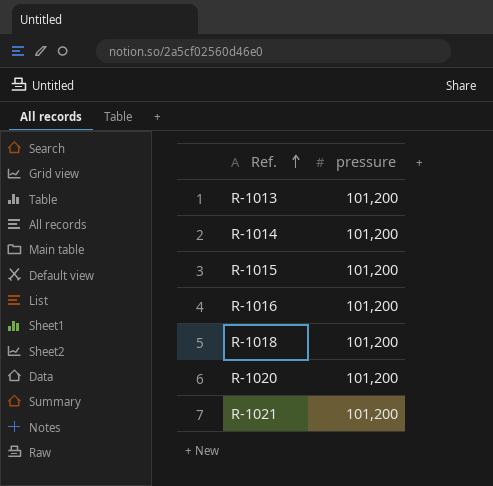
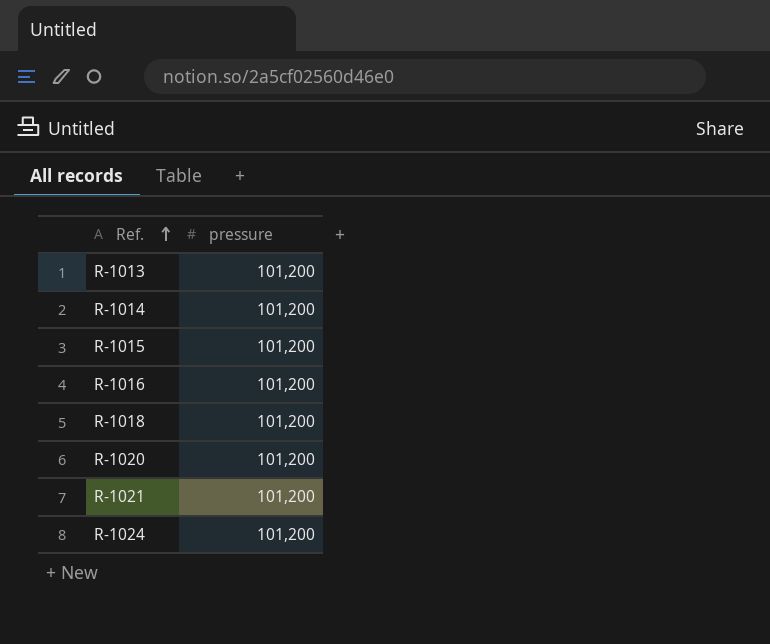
row R-1024: none -> 101,200

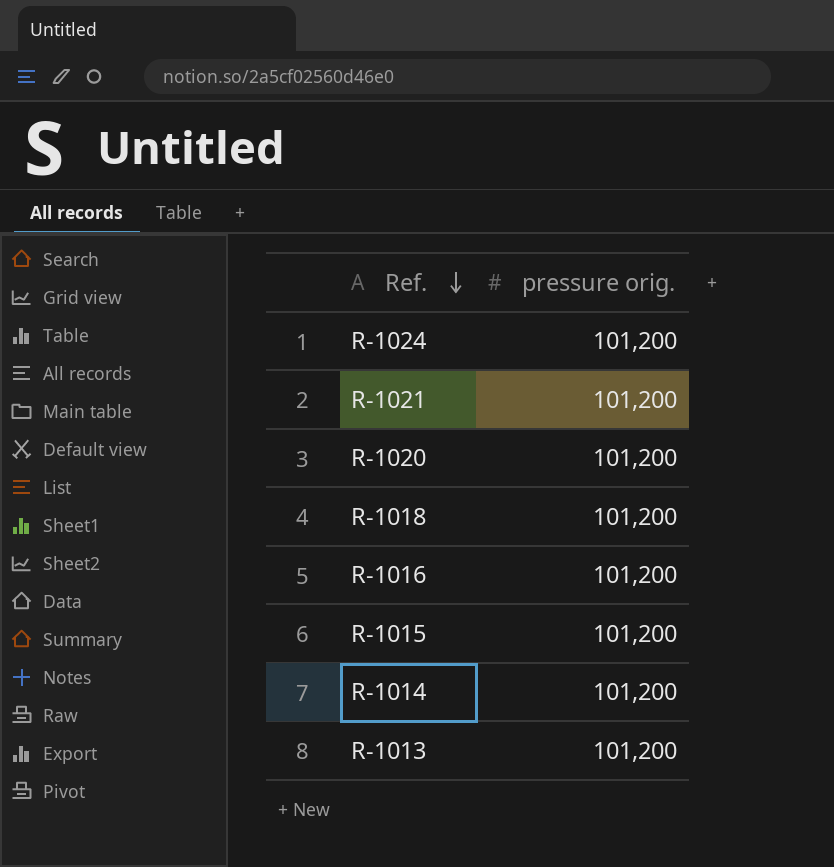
row order: Ref. ascending -> Ref. descending
column name: pressure -> pressure orig.

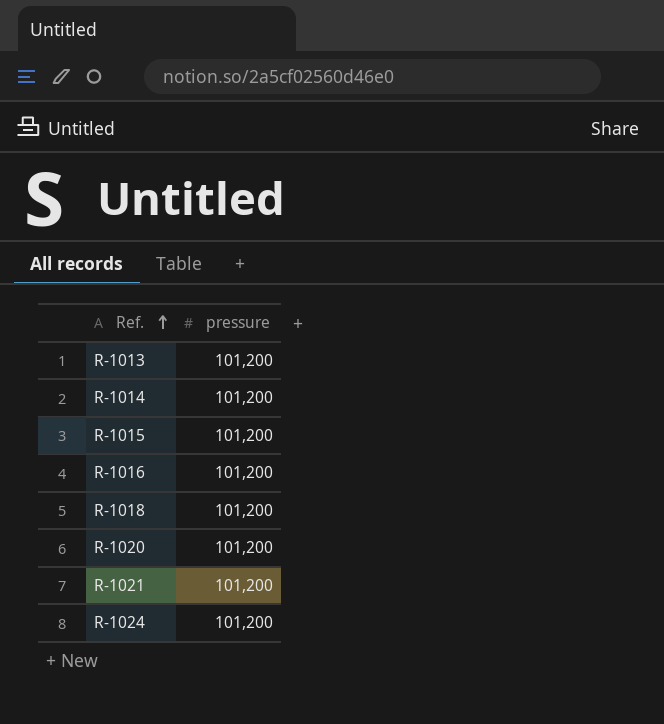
row order: Ref. descending -> Ref. ascending
column name: pressure orig. -> pressure

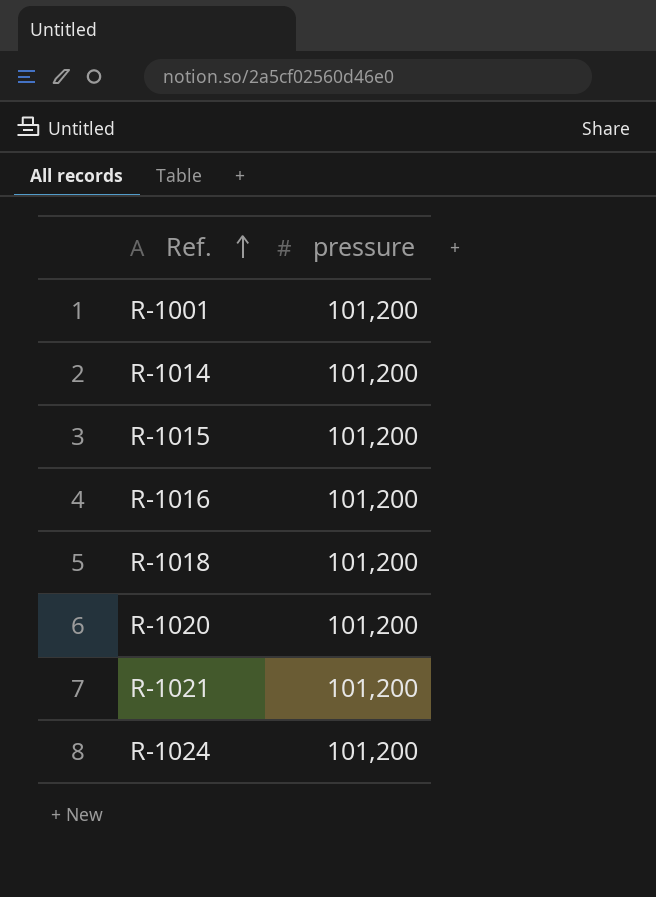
row R-1013: 101,200 -> none
row R-1001: none -> 101,200

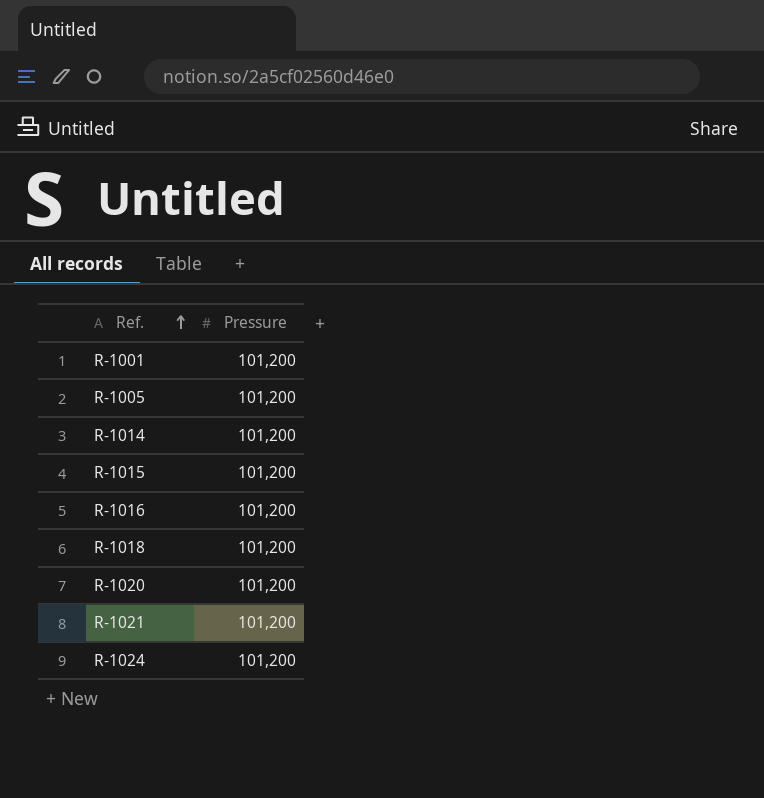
column name: pressure -> Pressure
row R-1005: none -> 101,200

